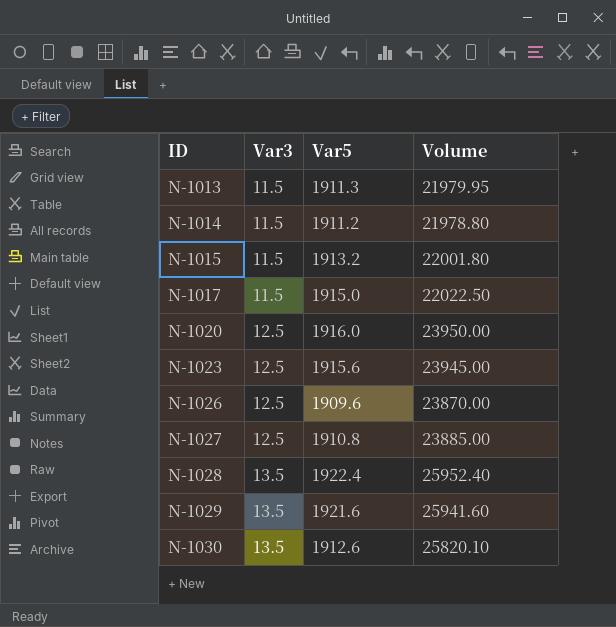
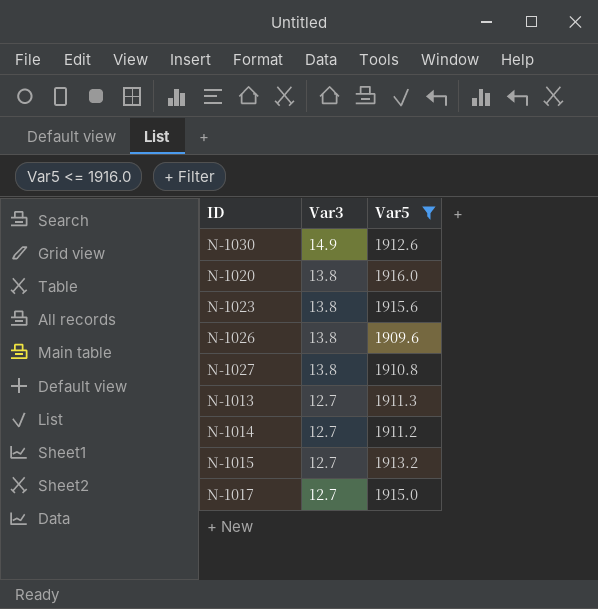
filter: none -> Var5 <= 1916.0
row order: ID ascending -> Var3 descending
column Volume | formula: [Var3] * [Var5] -> none
N-1030 | Var3: 13.5 -> 14.9
N-1020 | Var3: 12.5 -> 13.8
N-1023 | Var3: 12.5 -> 13.8
N-1026 | Var3: 12.5 -> 13.8
N-1027 | Var3: 12.5 -> 13.8
N-1013 | Var3: 11.5 -> 12.7
N-1014 | Var3: 11.5 -> 12.7
N-1015 | Var3: 11.5 -> 12.7
N-1017 | Var3: 11.5 -> 12.7

